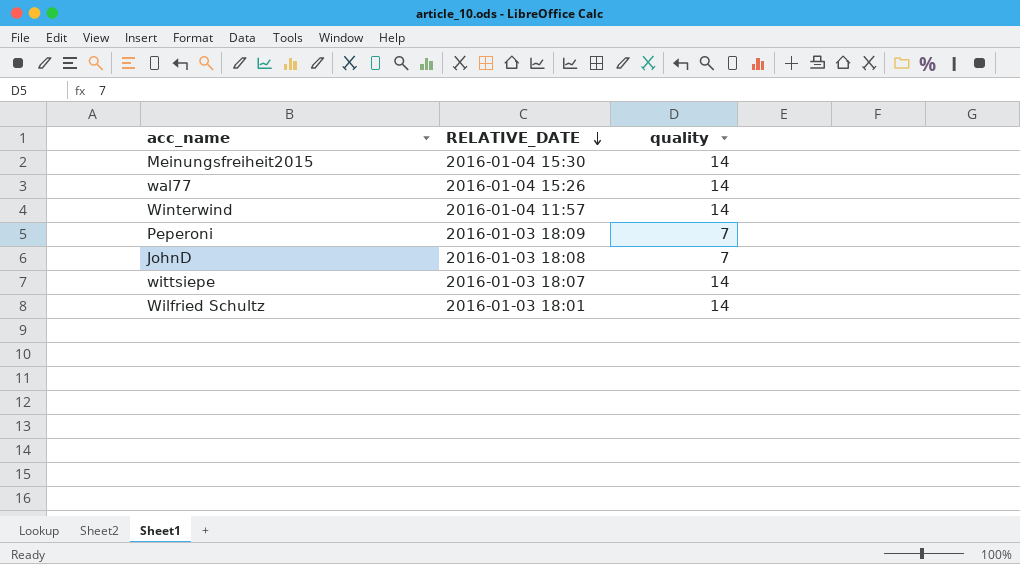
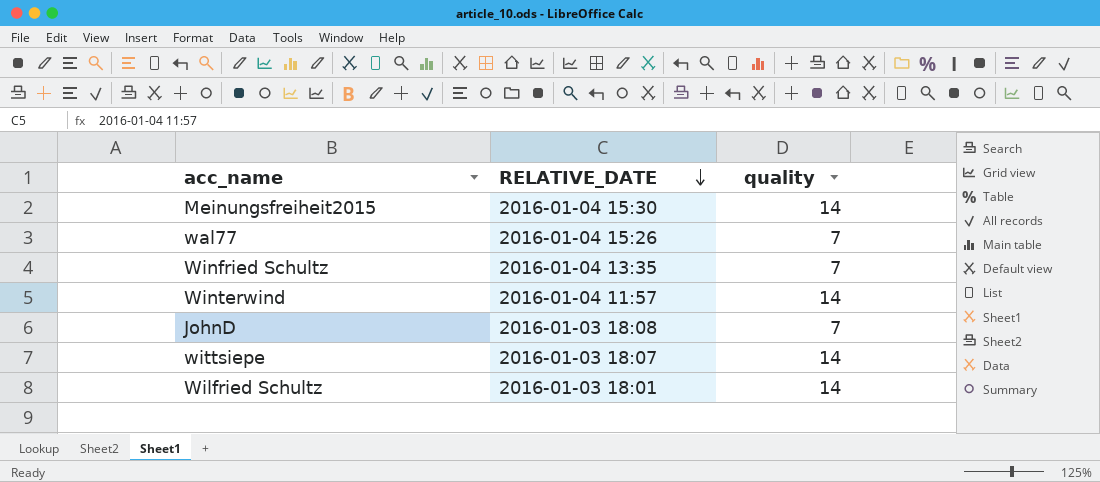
row Peperoni: 2016-01-03 18:09 | 7 -> none
wal77 | quality: 14 -> 7
row Winfried Schultz: none -> 2016-01-04 13:35 | 7

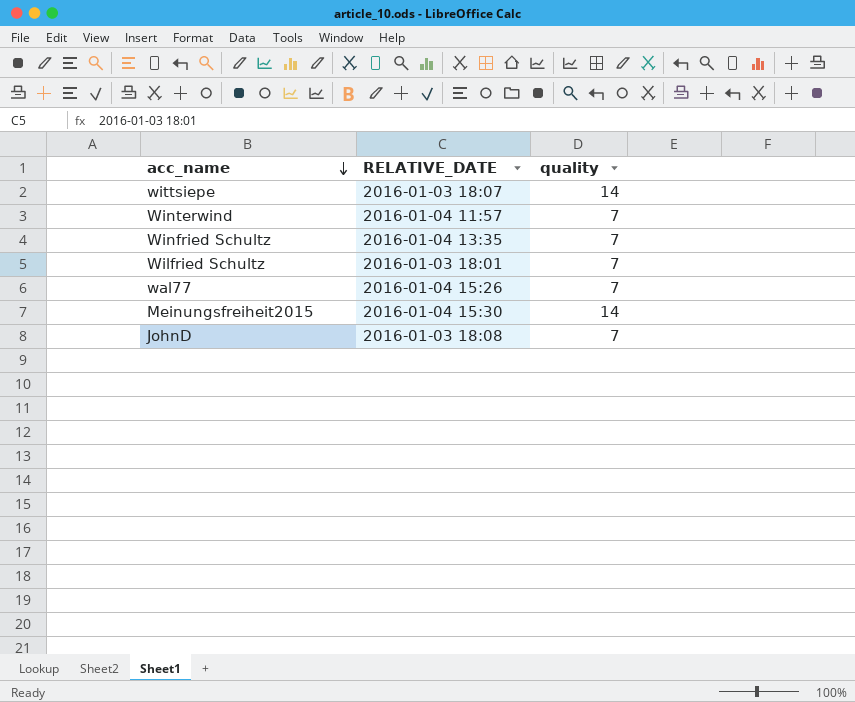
row order: RELATIVE_DATE descending -> acc_name descending
Winterwind | quality: 14 -> 7
Wilfried Schultz | quality: 14 -> 7

